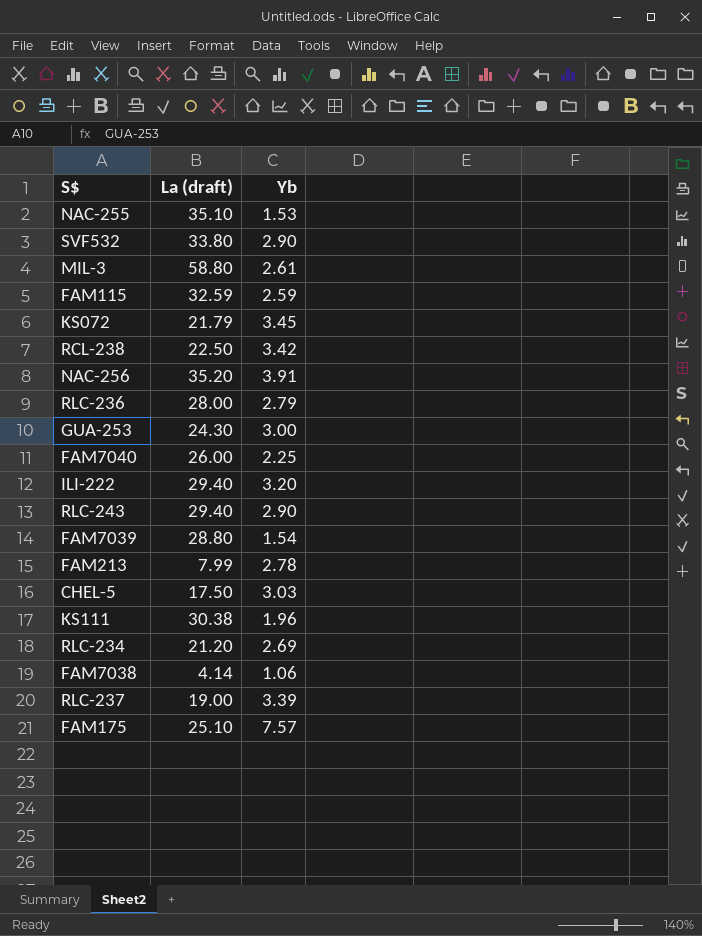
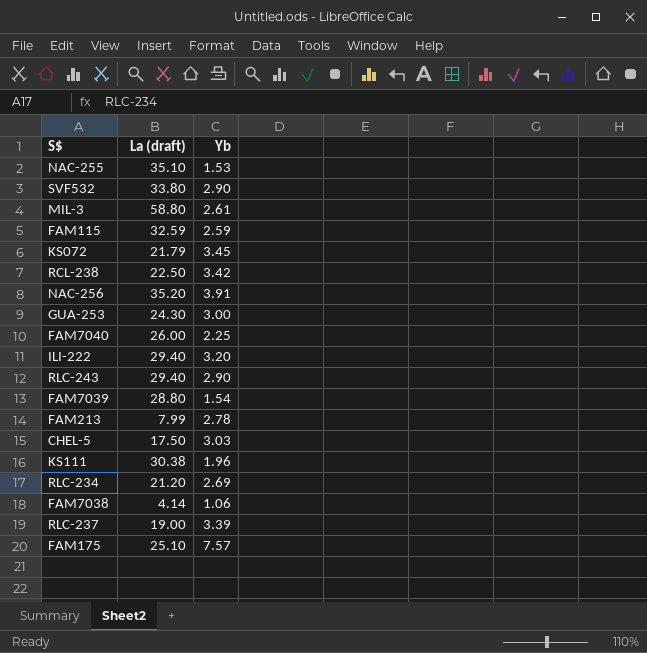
row RLC-236: 28.00 | 2.79 -> none

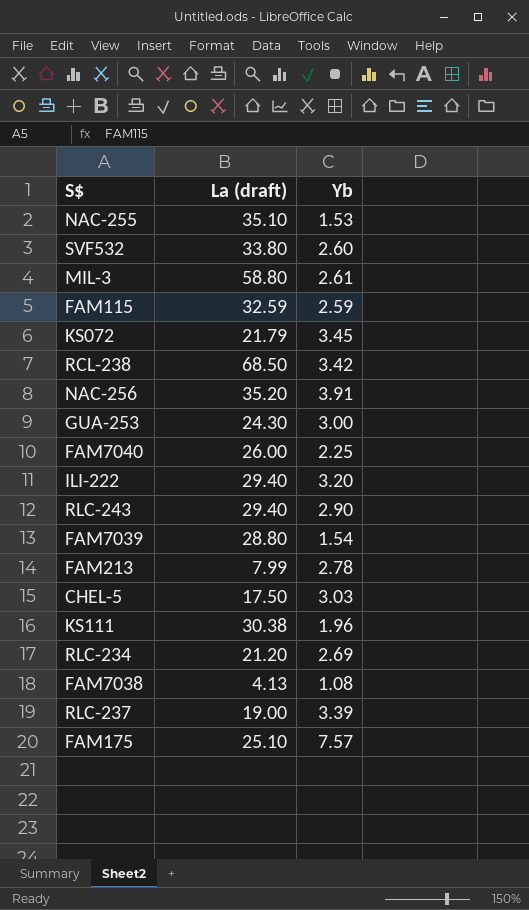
SVF532 | Yb: 2.90 -> 2.60
RCL-238 | La (draft): 22.50 -> 68.50
FAM7038 | La (draft): 4.14 -> 4.13
FAM7038 | Yb: 1.06 -> 1.08

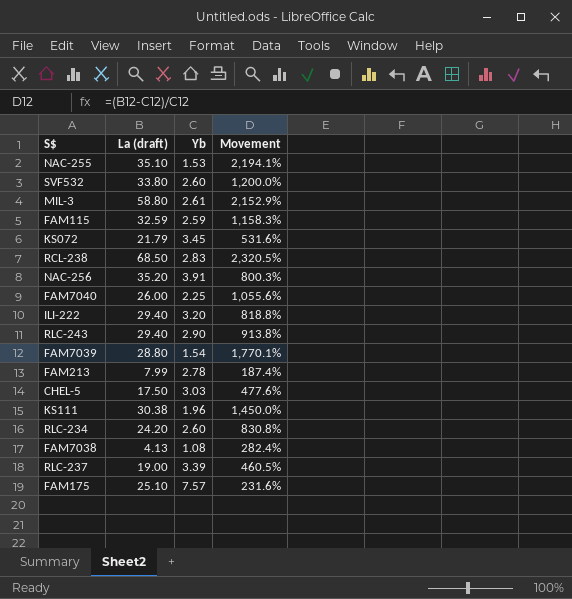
column Movement | formula: none -> ([La (draft)] - [Yb]) / [Yb]
row GUA-253: 24.30 | 3.00 -> none
RCL-238 | Yb: 3.42 -> 2.83
RLC-234 | La (draft): 21.20 -> 24.20
RLC-234 | Yb: 2.69 -> 2.60

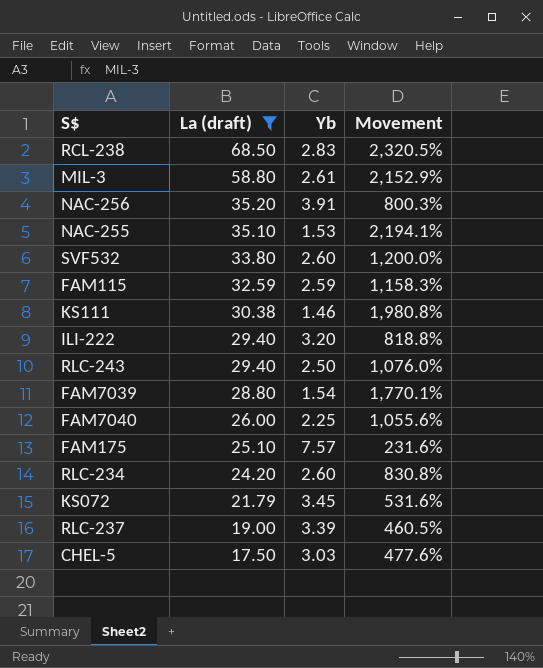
filter: none -> La (draft) >= 17.50
row order: none -> La (draft) descending
KS111 | Yb: 1.96 -> 1.46
KS111 | Movement: 1,450.0% -> 1,980.8%
RLC-243 | Yb: 2.90 -> 2.50
RLC-243 | Movement: 913.8% -> 1,076.0%

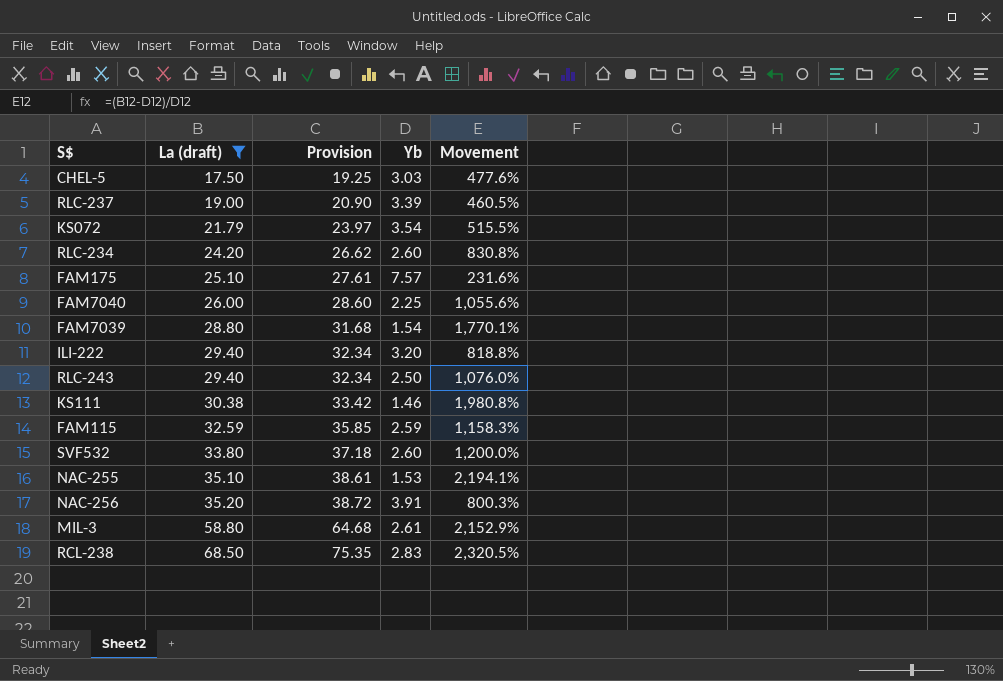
row order: La (draft) descending -> La (draft) ascending
column Provision | formula: none -> [La (draft)] * 1.1
KS072 | Yb: 3.45 -> 3.54
KS072 | Movement: 531.6% -> 515.5%

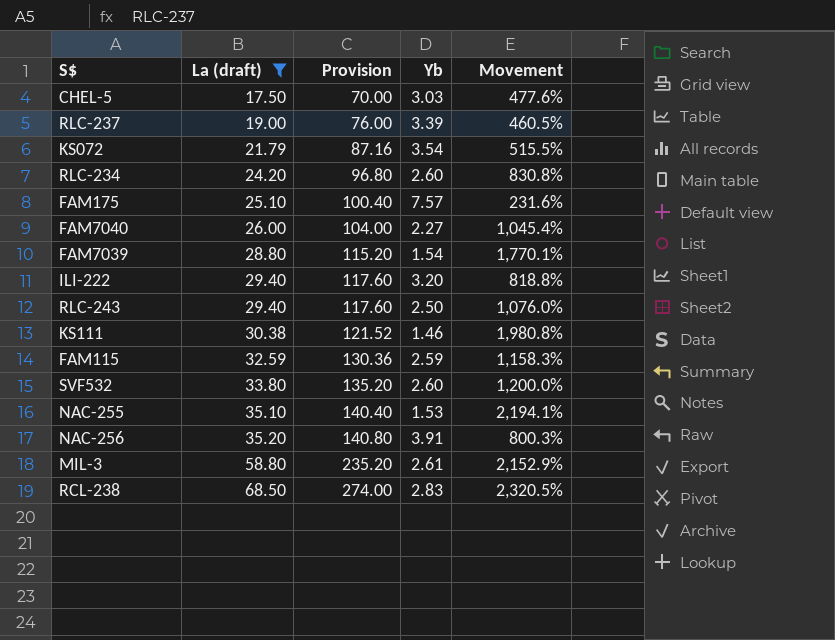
column Provision | formula: [La (draft)] * 1.1 -> [La (draft)] * 4
FAM7040 | Yb: 2.25 -> 2.27
FAM7040 | Movement: 1,055.6% -> 1,045.4%

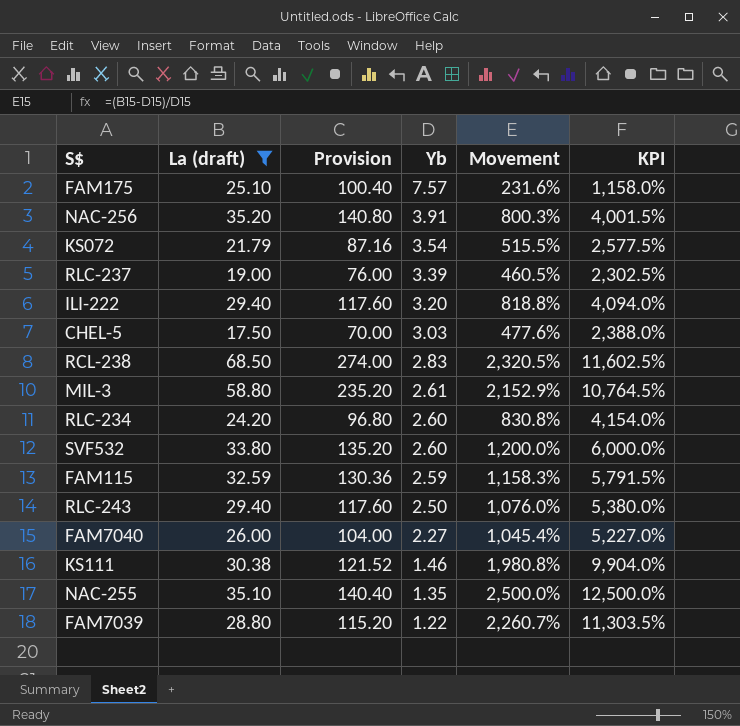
row order: La (draft) ascending -> Yb descending
column KPI | formula: none -> [Movement] * 5
NAC-255 | Yb: 1.53 -> 1.35
NAC-255 | Movement: 2,194.1% -> 2,500.0%
FAM7039 | Yb: 1.54 -> 1.22
FAM7039 | Movement: 1,770.1% -> 2,260.7%

